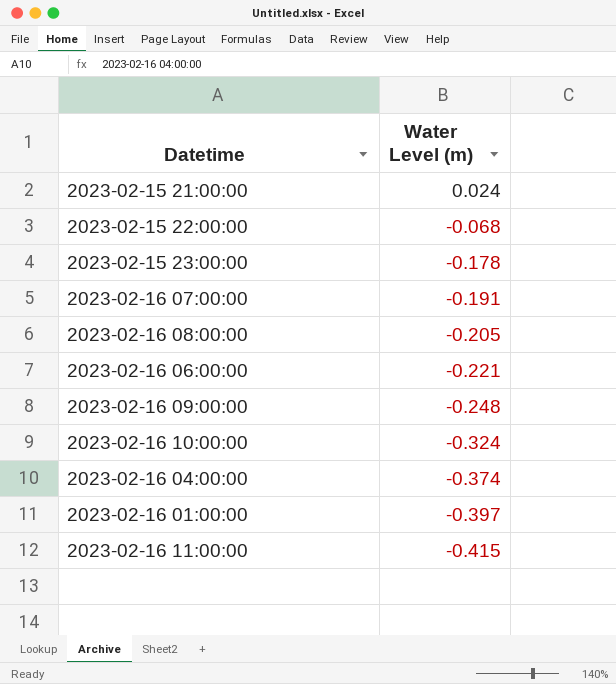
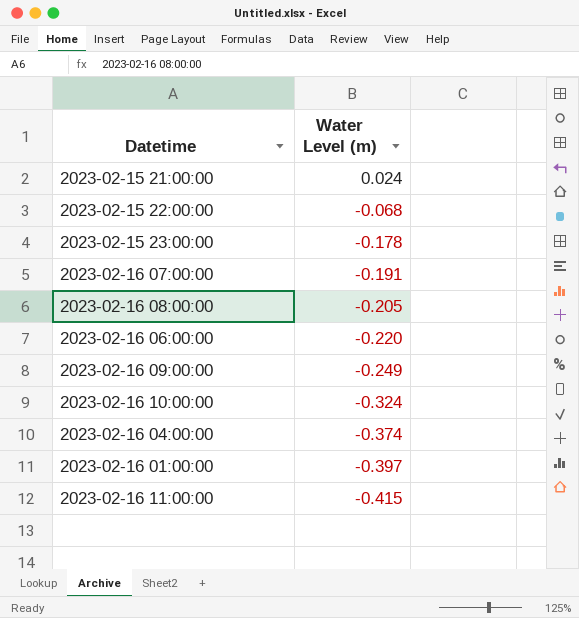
2023-02-16 06:00:00 | Water Level (m): -0.221 -> -0.220
2023-02-16 09:00:00 | Water Level (m): -0.248 -> -0.249

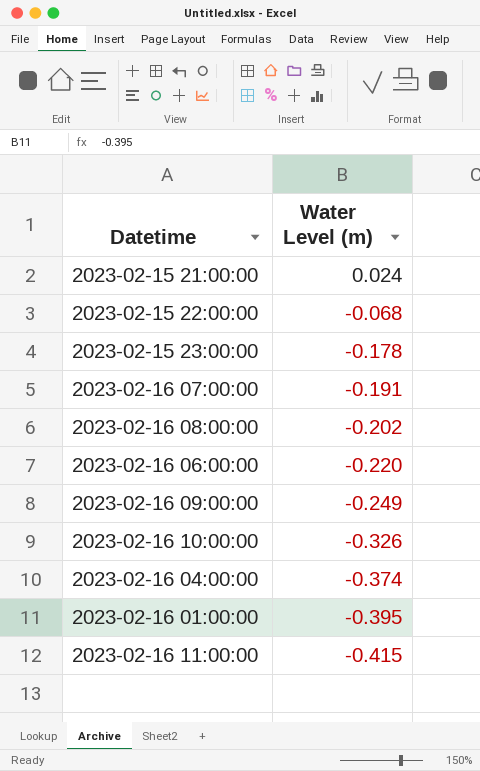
2023-02-16 08:00:00 | Water Level (m): -0.205 -> -0.202
2023-02-16 10:00:00 | Water Level (m): -0.324 -> -0.326
2023-02-16 01:00:00 | Water Level (m): -0.397 -> -0.395

